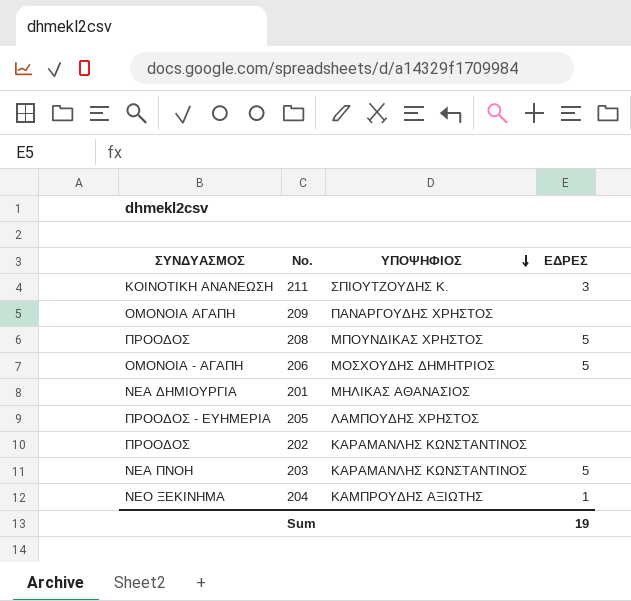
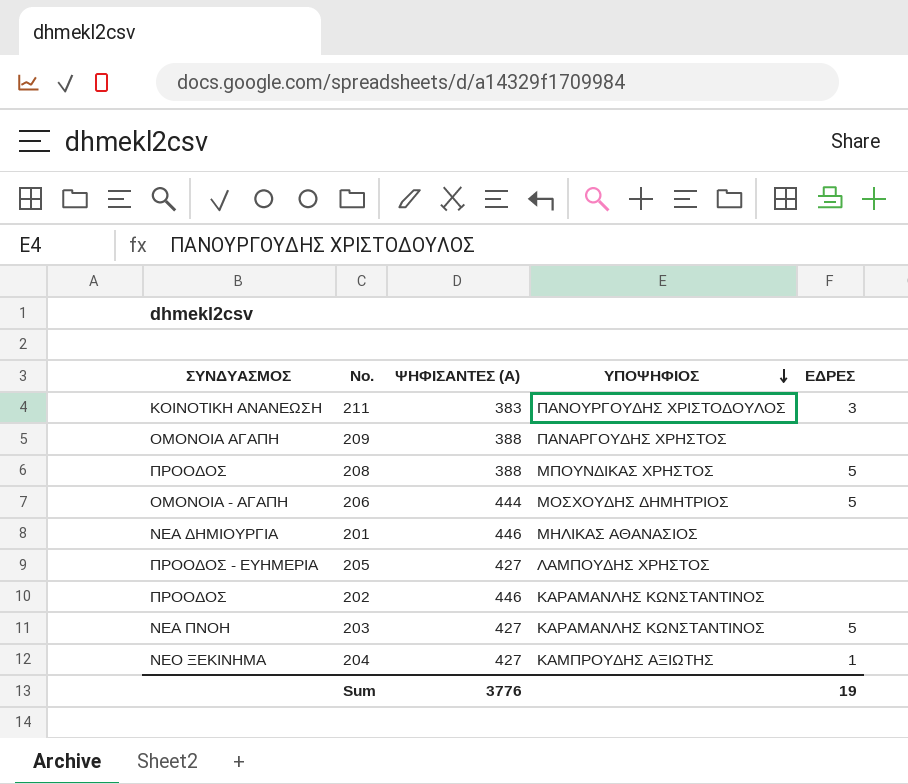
column ΨΗΦΙΣΑΝΤΕΣ (Α) | position: none -> 3
211 | ΥΠΟΨΗΦΙΟΣ: ΣΠΙΟΥΤΖΟΥΔΗΣ Κ. -> ΠΑΝΟΥΡΓΟΥΔΗΣ ΧΡΙΣΤΟΔΟΥΛΟΣ

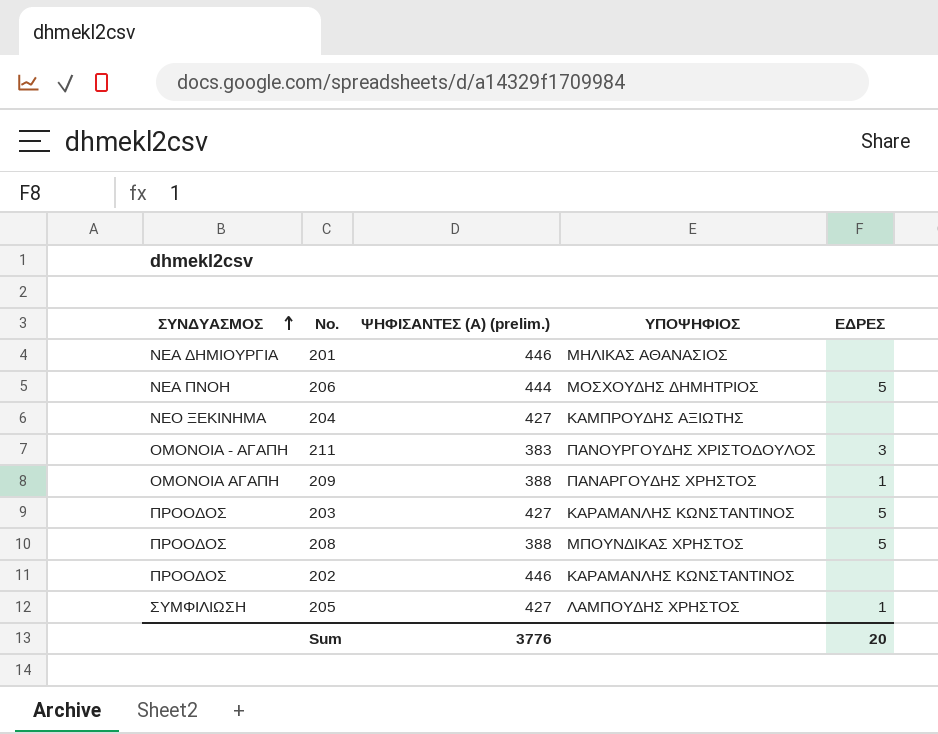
row order: ΥΠΟΨΗΦΙΟΣ descending -> ΣΥΝΔΥΑΣΜΟΣ ascending
column name: ΨΗΦΙΣΑΝΤΕΣ (Α) -> ΨΗΦΙΣΑΝΤΕΣ (Α) (prelim.)
206 | ΣΥΝΔΥΑΣΜΟΣ: ΟΜΟΝΟΙΑ - ΑΓΑΠΗ -> ΝΕΑ ΠΝΟΗ
204 | ΕΔΡΕΣ: 1 -> none
211 | ΣΥΝΔΥΑΣΜΟΣ: ΚΟΙΝΟΤΙΚΗ ΑΝΑΝΕΩΣΗ -> ΟΜΟΝΟΙΑ - ΑΓΑΠΗ
209 | ΕΔΡΕΣ: none -> 1
203 | ΣΥΝΔΥΑΣΜΟΣ: ΝΕΑ ΠΝΟΗ -> ΠΡΟΟΔΟΣ
205 | ΣΥΝΔΥΑΣΜΟΣ: ΠΡΟΟΔΟΣ - ΕΥΗΜΕΡΙΑ -> ΣΥΜΦΙΛΙΩΣΗ
205 | ΕΔΡΕΣ: none -> 1
Sum | ΕΔΡΕΣ: 19 -> 20

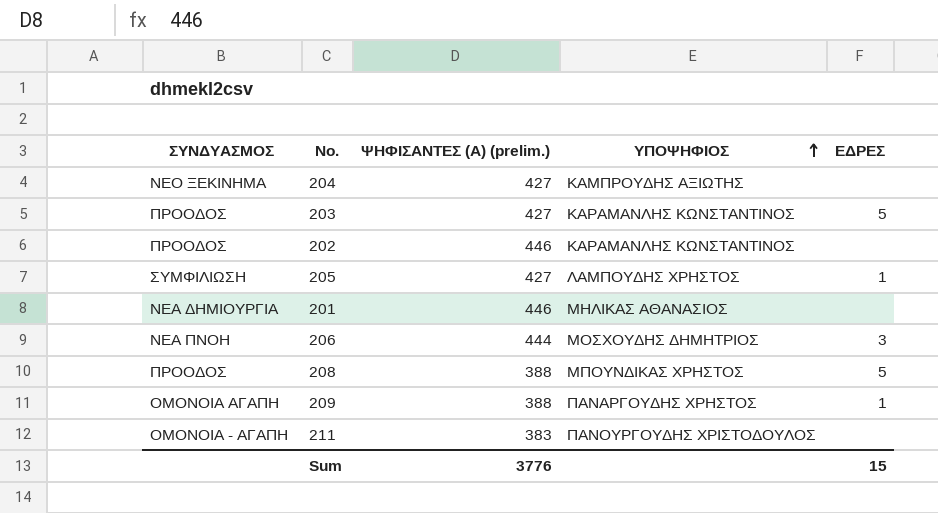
row order: ΣΥΝΔΥΑΣΜΟΣ ascending -> ΥΠΟΨΗΦΙΟΣ ascending
206 | ΕΔΡΕΣ: 5 -> 3
211 | ΕΔΡΕΣ: 3 -> none
Sum | ΕΔΡΕΣ: 20 -> 15

